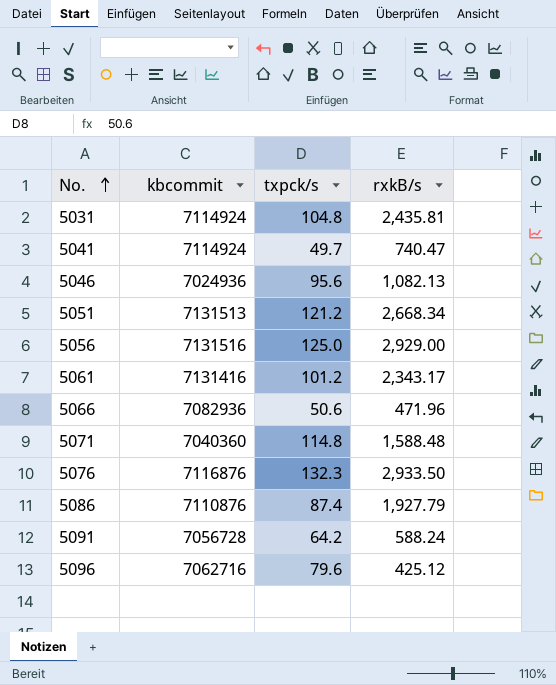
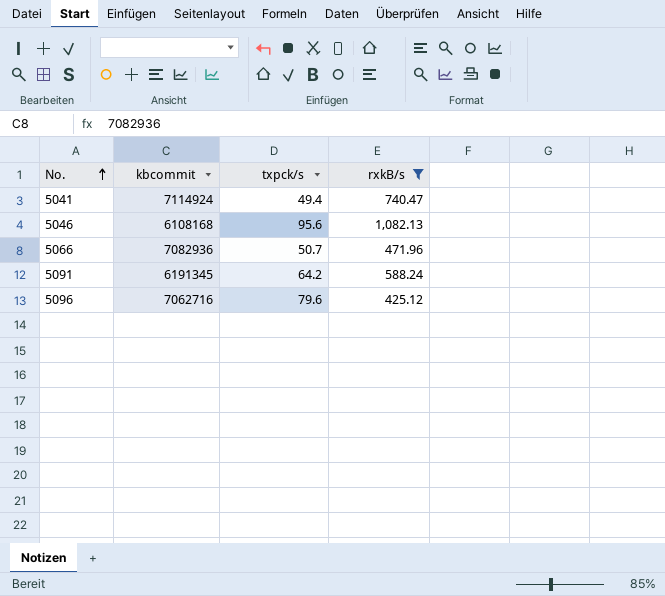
filter: none -> rxkB/s <= 1,082.13
5041 | txpck/s: 49.7 -> 49.4
5046 | kbcommit: 7024936 -> 6108168
5066 | txpck/s: 50.6 -> 50.7
5091 | kbcommit: 7056728 -> 6191345

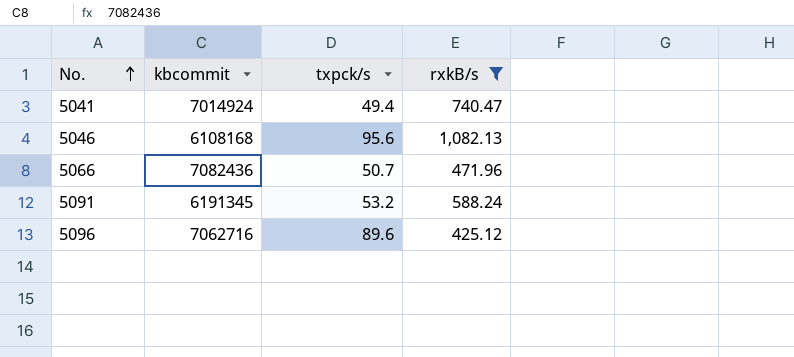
5041 | kbcommit: 7114924 -> 7014924
5066 | kbcommit: 7082936 -> 7082436
5091 | txpck/s: 64.2 -> 53.2
5096 | txpck/s: 79.6 -> 89.6

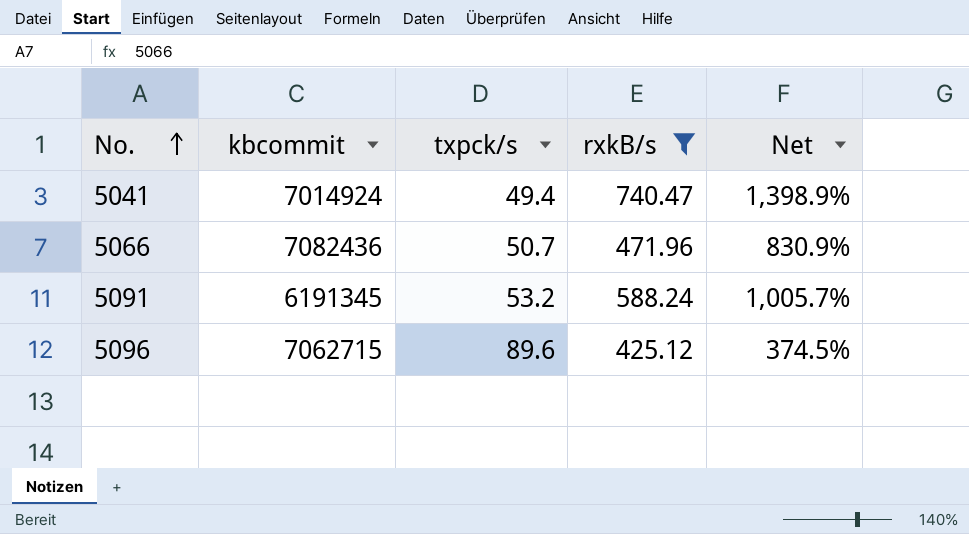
column Net | formula: none -> ([rxkB/s] - [txpck/s]) / [txpck/s]
row 5046: 6108168 | 95.6 | 1,082.13 -> none
5096 | kbcommit: 7062716 -> 7062715

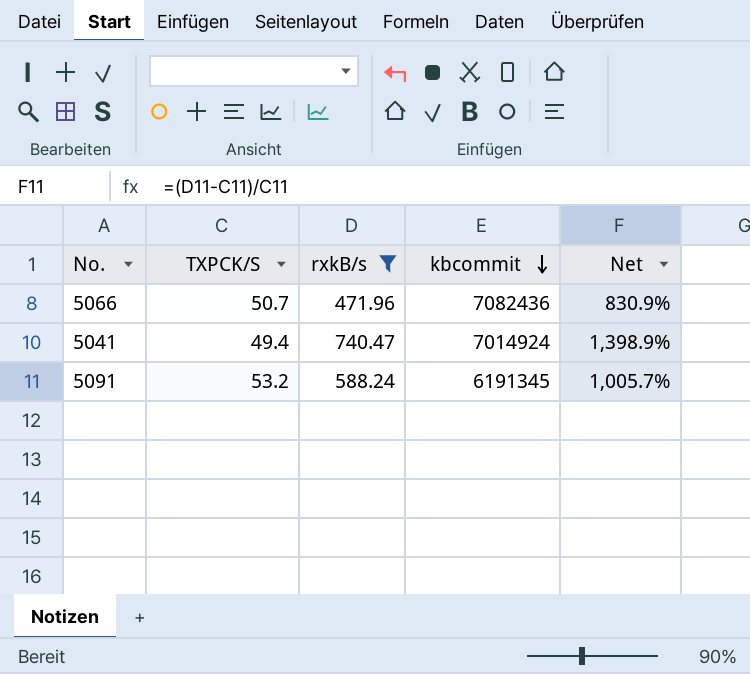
row order: No. ascending -> kbcommit descending
column name: txpck/s -> TXPCK/S
column kbcommit | position: 2 -> 4
row 5096: 7062715 | 89.6 | 425.12 | 374.5% -> none

